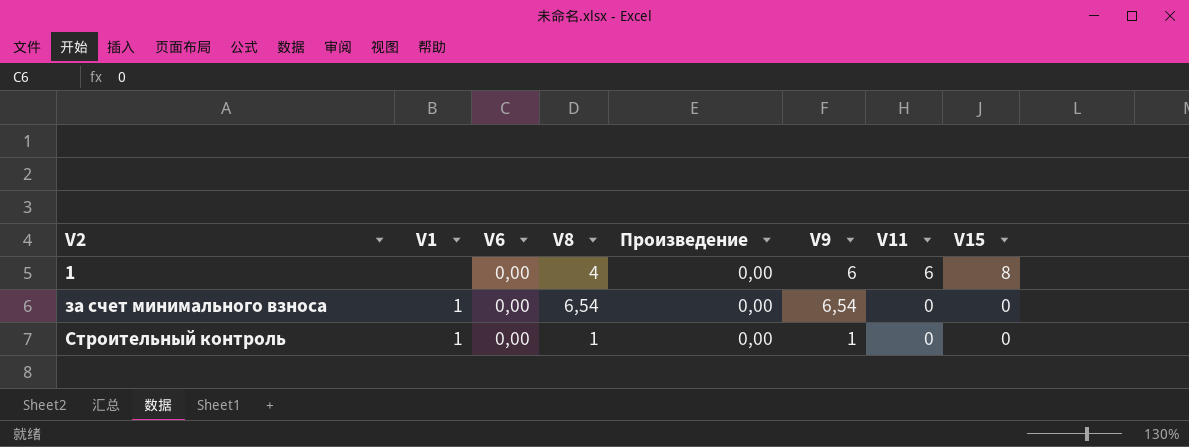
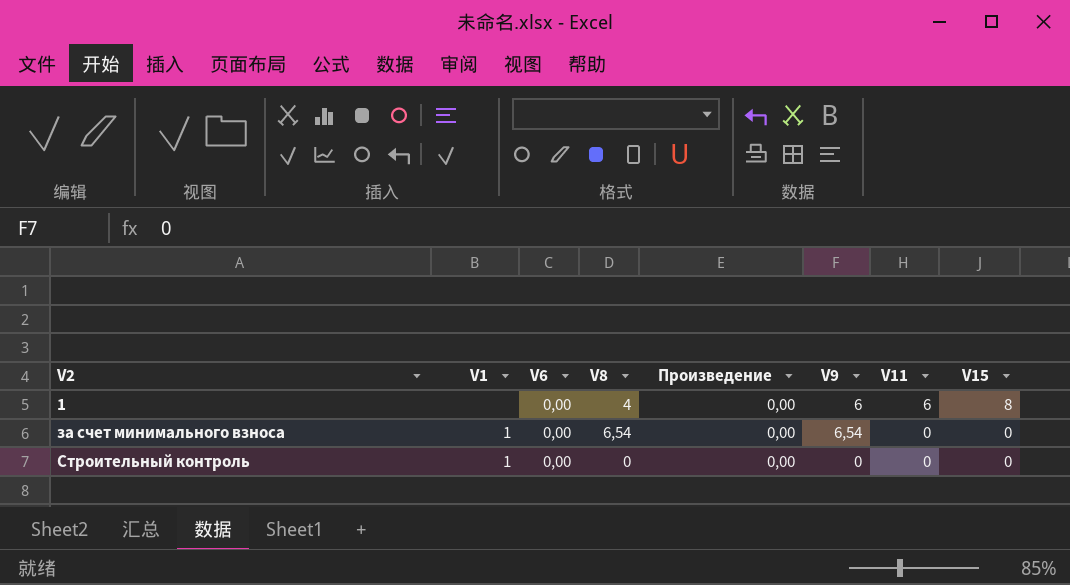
Строительный контроль | V8: 1 -> 0
Строительный контроль | V9: 1 -> 0

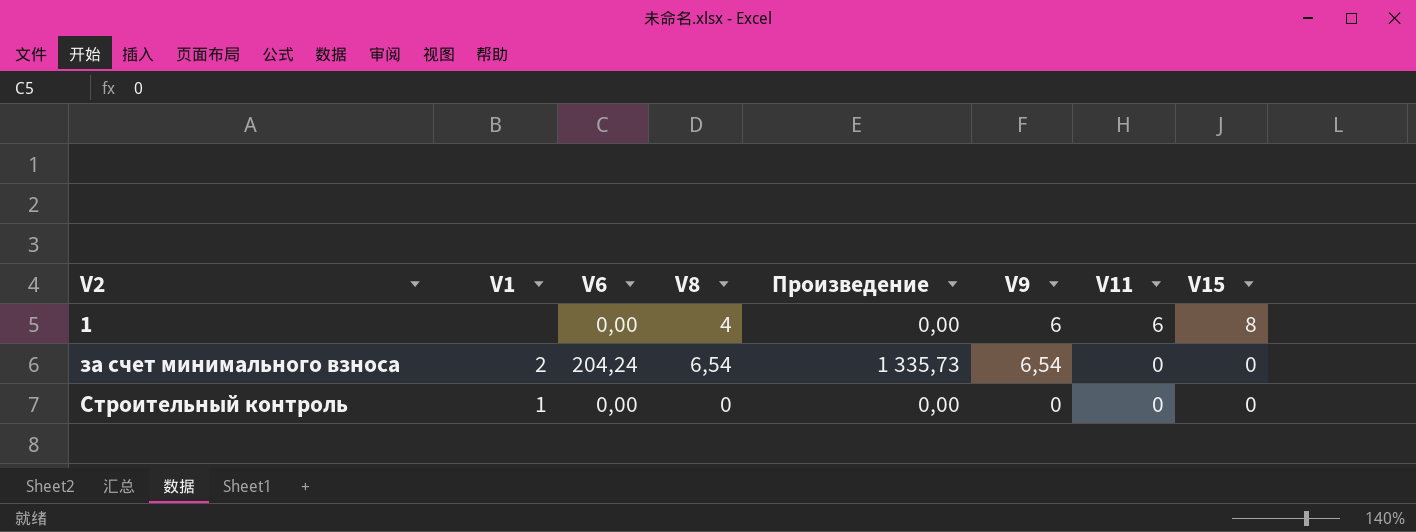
за счет минимального взноса | V1: 1 -> 2
за счет минимального взноса | V6: 0,00 -> 204,24
за счет минимального взноса | Произведение: 0,00 -> 1 335,73

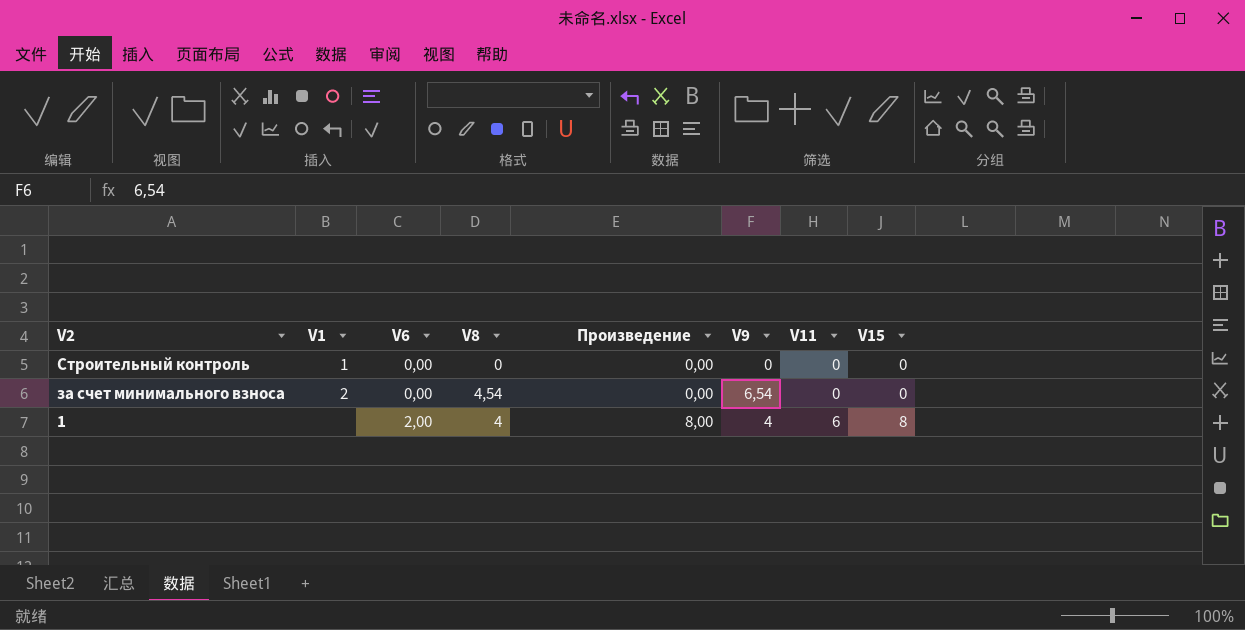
row order: V2 ascending -> V2 descending
за счет минимального взноса | V6: 204,24 -> 0,00
за счет минимального взноса | V8: 6,54 -> 4,54
за счет минимального взноса | Произведение: 1 335,73 -> 0,00
1 | V6: 0,00 -> 2,00
1 | Произведение: 0,00 -> 8,00
1 | V9: 6 -> 4

